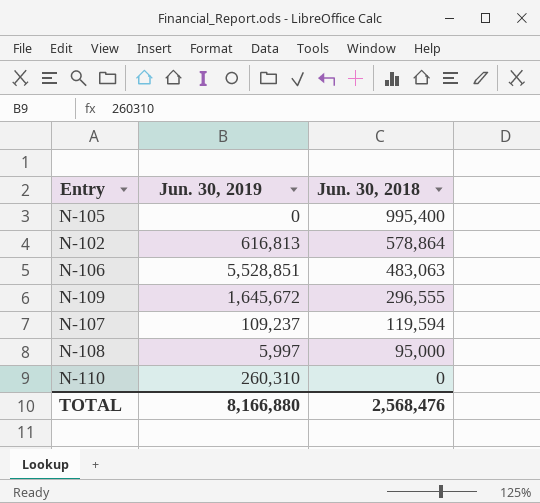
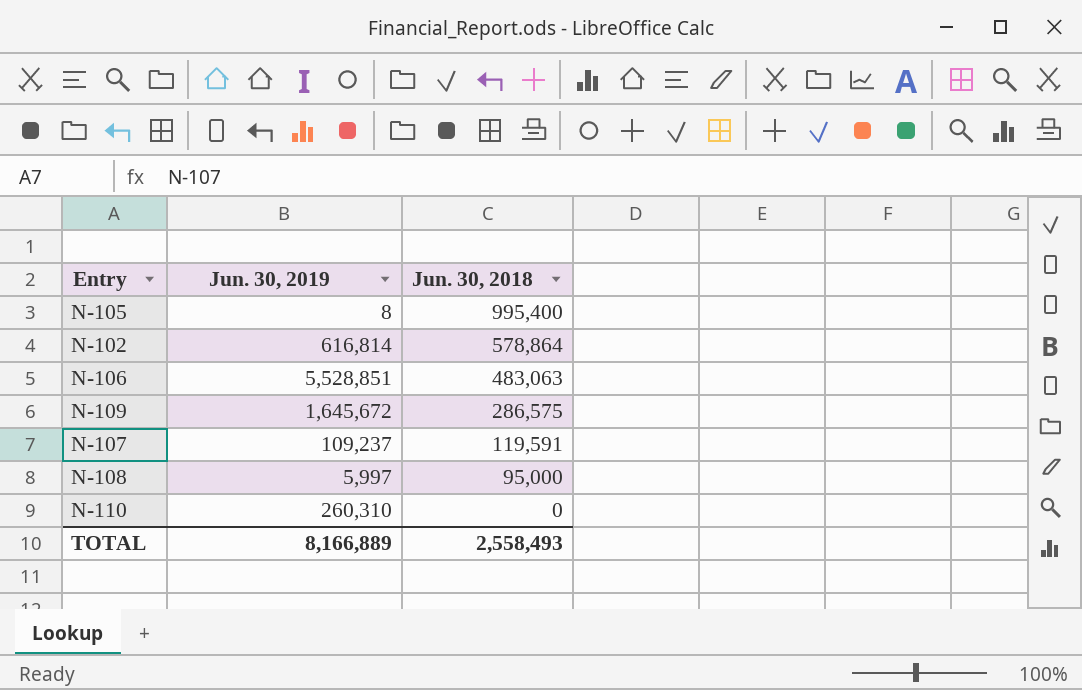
N-105 | Jun. 30, 2019: 0 -> 8
N-102 | Jun. 30, 2019: 616,813 -> 616,814
N-109 | Jun. 30, 2018: 296,555 -> 286,575
N-107 | Jun. 30, 2018: 119,594 -> 119,591
TOTAL | Jun. 30, 2019: 8,166,880 -> 8,166,889
TOTAL | Jun. 30, 2018: 2,568,476 -> 2,558,493

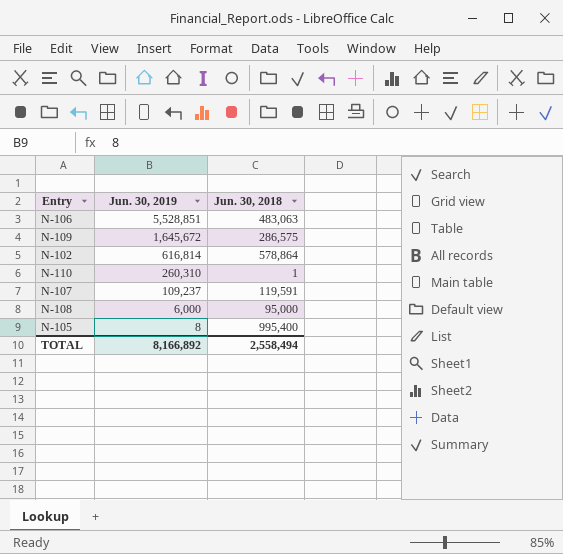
row order: Jun. 30, 2018 descending -> Jun. 30, 2019 descending
N-110 | Jun. 30, 2018: 0 -> 1
N-108 | Jun. 30, 2019: 5,997 -> 6,000
TOTAL | Jun. 30, 2019: 8,166,889 -> 8,166,892
TOTAL | Jun. 30, 2018: 2,558,493 -> 2,558,494

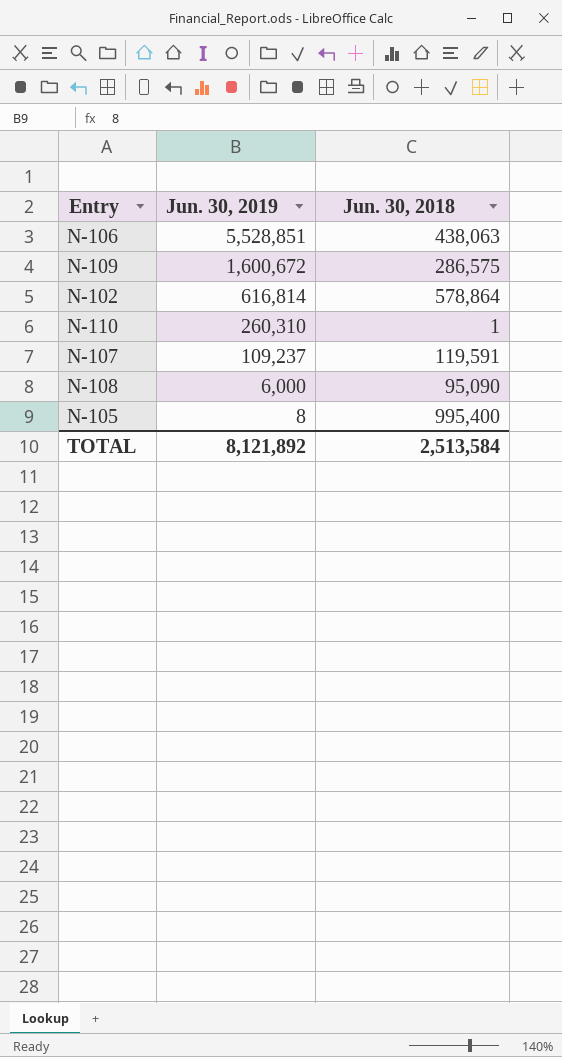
N-106 | Jun. 30, 2018: 483,063 -> 438,063
N-109 | Jun. 30, 2019: 1,645,672 -> 1,600,672
N-108 | Jun. 30, 2018: 95,000 -> 95,090
TOTAL | Jun. 30, 2019: 8,166,892 -> 8,121,892
TOTAL | Jun. 30, 2018: 2,558,494 -> 2,513,584

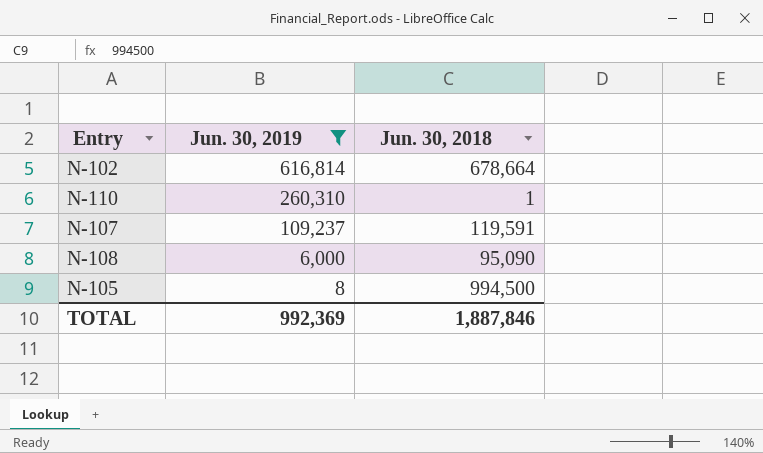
filter: none -> Jun. 30, 2019 <= 616,814
N-102 | Jun. 30, 2018: 578,864 -> 678,664
N-105 | Jun. 30, 2018: 995,400 -> 994,500
TOTAL | Jun. 30, 2019: 8,121,892 -> 992,369
TOTAL | Jun. 30, 2018: 2,513,584 -> 1,887,846

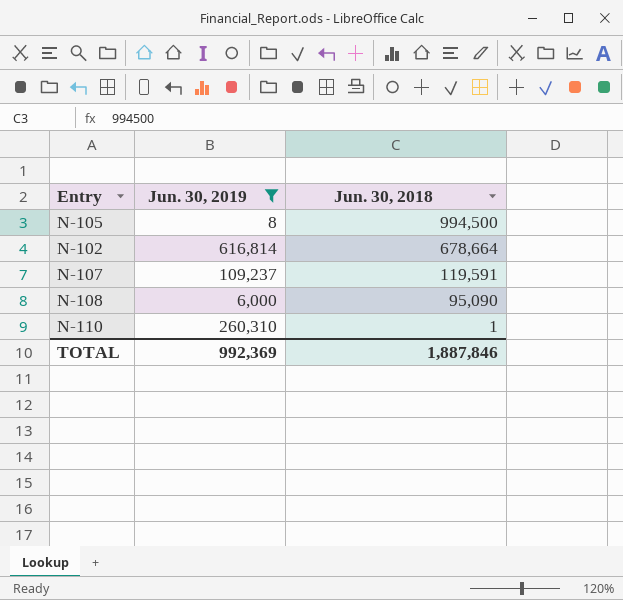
row order: Jun. 30, 2019 descending -> Jun. 30, 2018 descending

